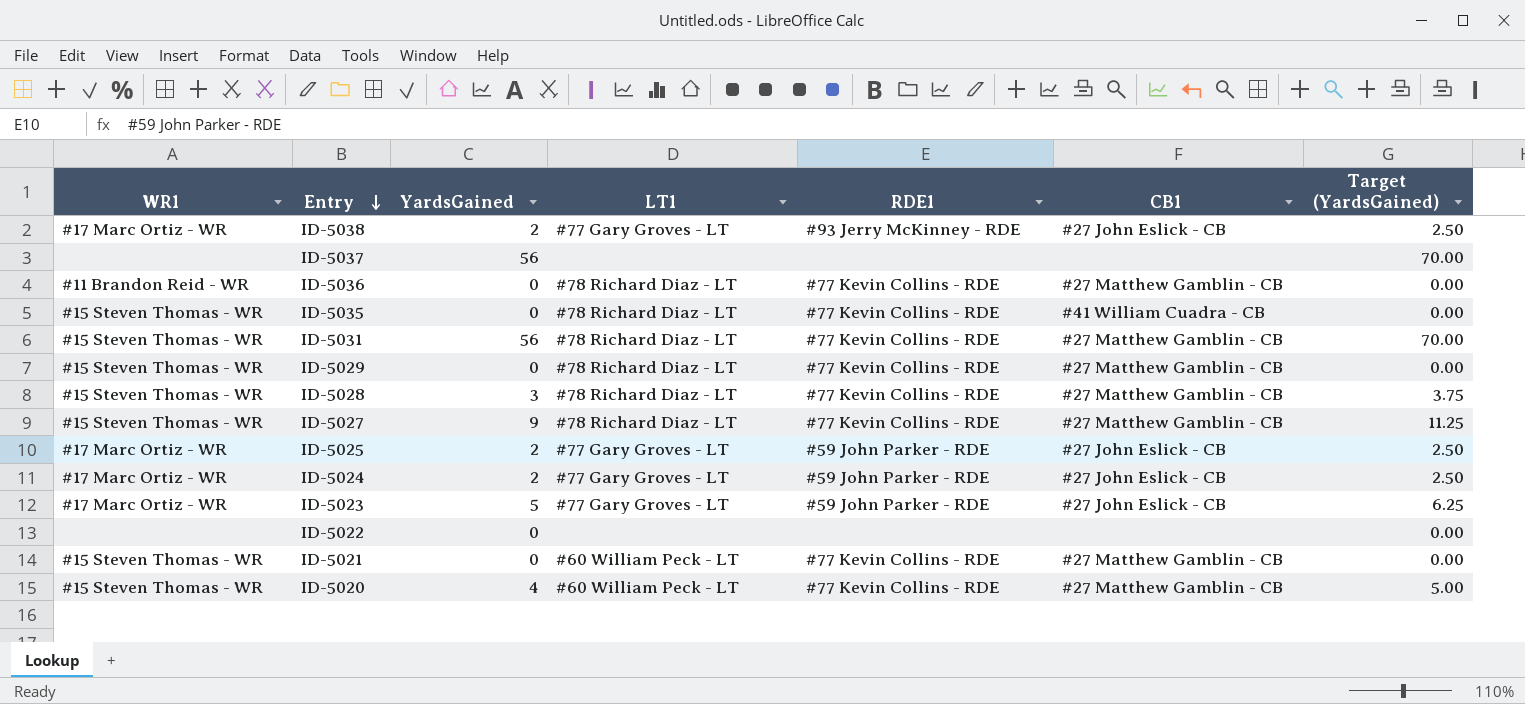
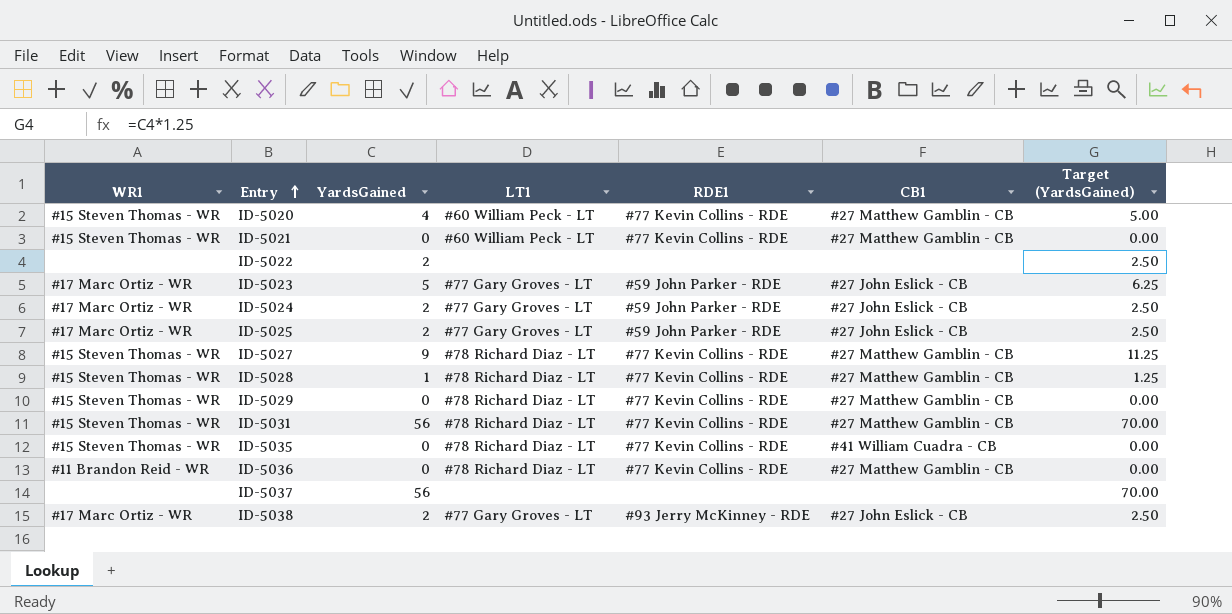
row order: Entry descending -> Entry ascending
ID-5022 | YardsGained: 0 -> 2
ID-5022 | Target (YardsGained): 0.00 -> 2.50
ID-5028 | YardsGained: 3 -> 1
ID-5028 | Target (YardsGained): 3.75 -> 1.25

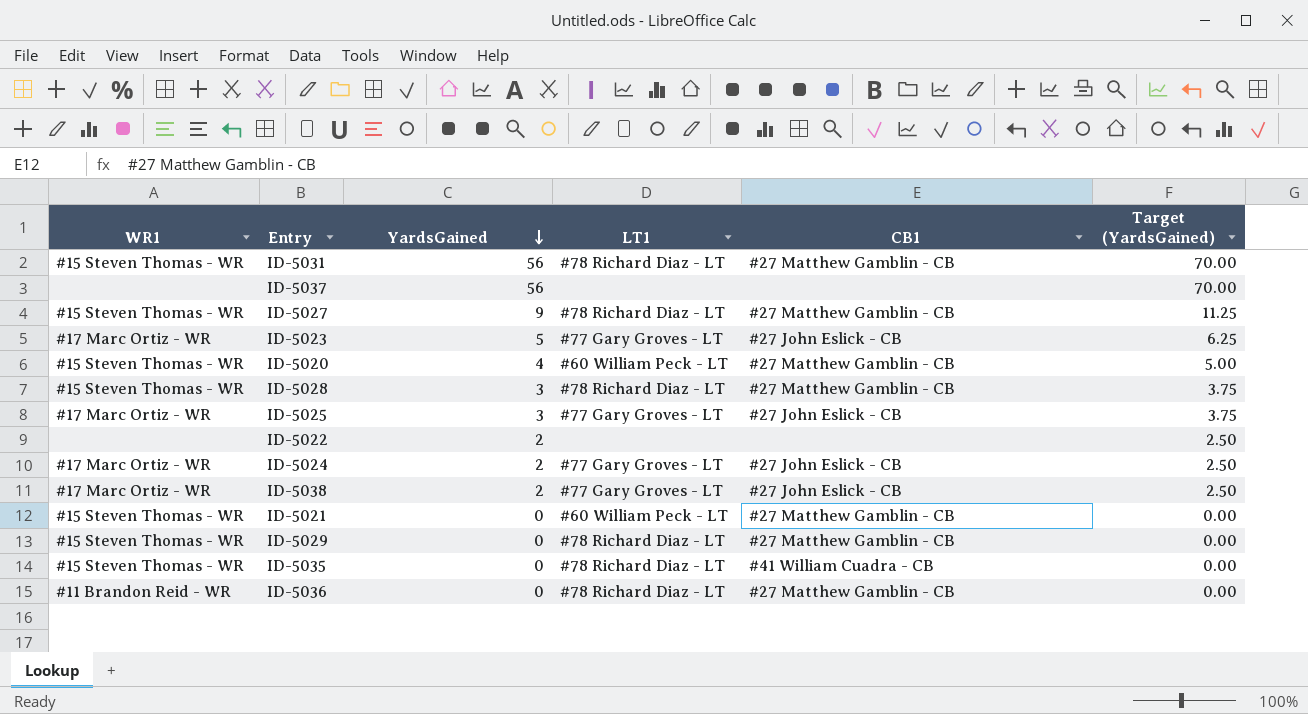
row order: Entry ascending -> YardsGained descending
column RDE1 | position: 5 -> none
ID-5028 | YardsGained: 1 -> 3
ID-5028 | Target (YardsGained): 1.25 -> 3.75
ID-5025 | YardsGained: 2 -> 3
ID-5025 | Target (YardsGained): 2.50 -> 3.75

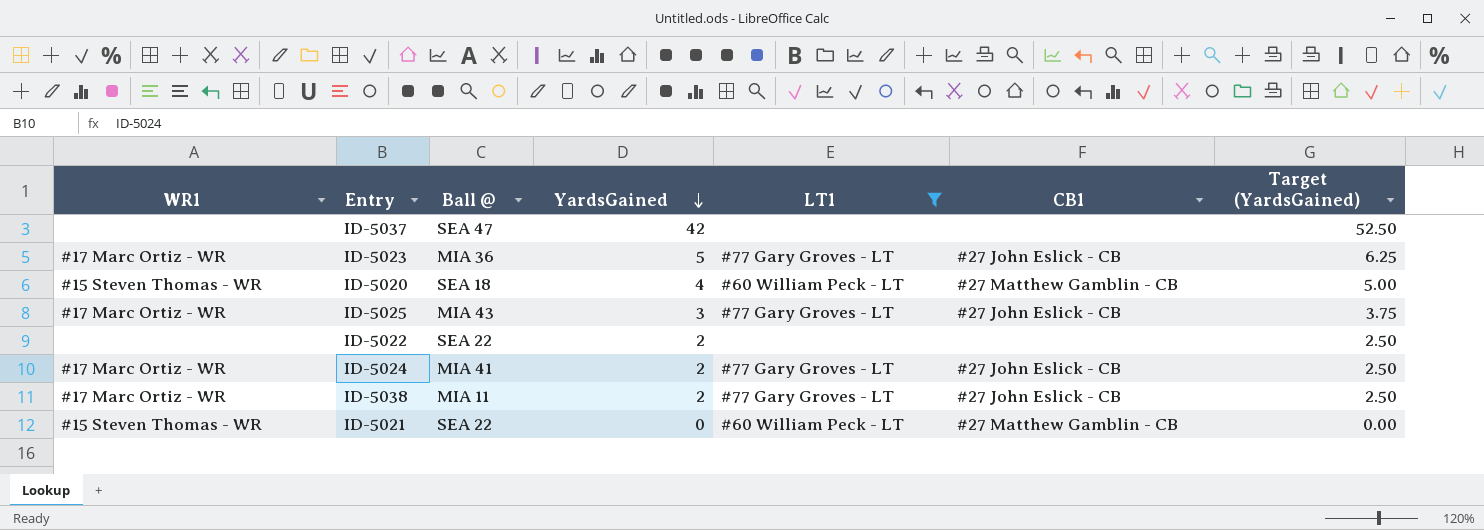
filter: none -> LT1 != #78 Richard Diaz - LT
column Ball @ | position: none -> 3
ID-5037 | YardsGained: 56 -> 42
ID-5037 | Target (YardsGained): 70.00 -> 52.50

